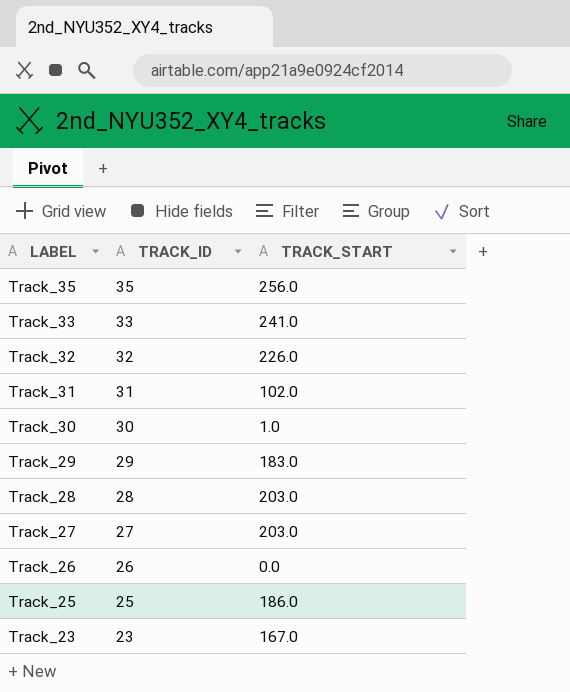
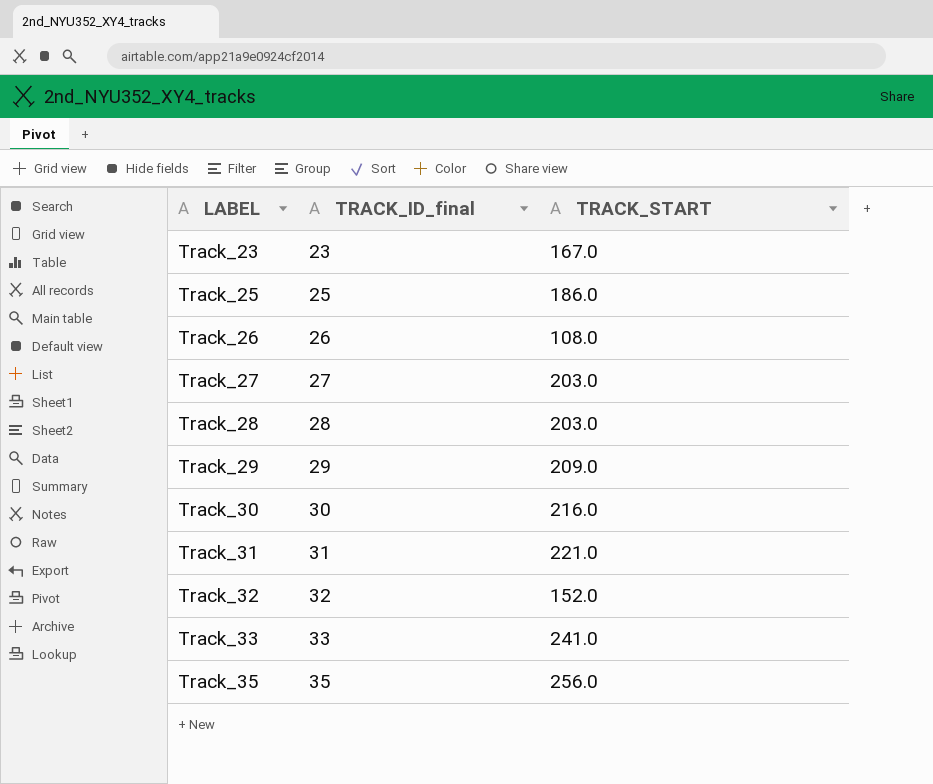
row order: LABEL descending -> LABEL ascending
column name: TRACK_ID -> TRACK_ID_final
Track_26 | TRACK_START: 0.0 -> 108.0
Track_29 | TRACK_START: 183.0 -> 209.0
Track_30 | TRACK_START: 1.0 -> 216.0
Track_31 | TRACK_START: 102.0 -> 221.0
Track_32 | TRACK_START: 226.0 -> 152.0

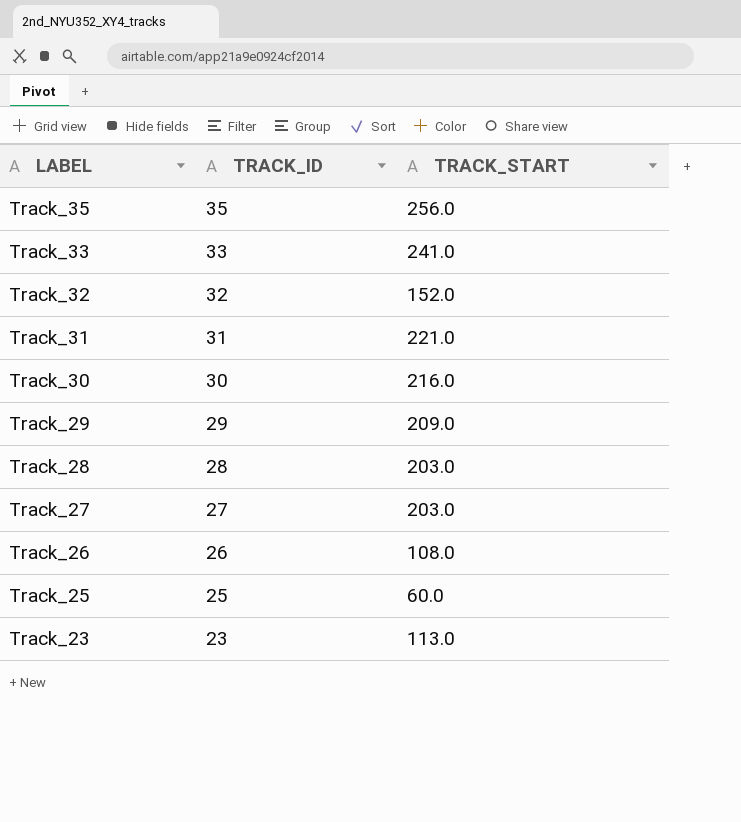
row order: LABEL ascending -> LABEL descending
column name: TRACK_ID_final -> TRACK_ID
Track_25 | TRACK_START: 186.0 -> 60.0
Track_23 | TRACK_START: 167.0 -> 113.0

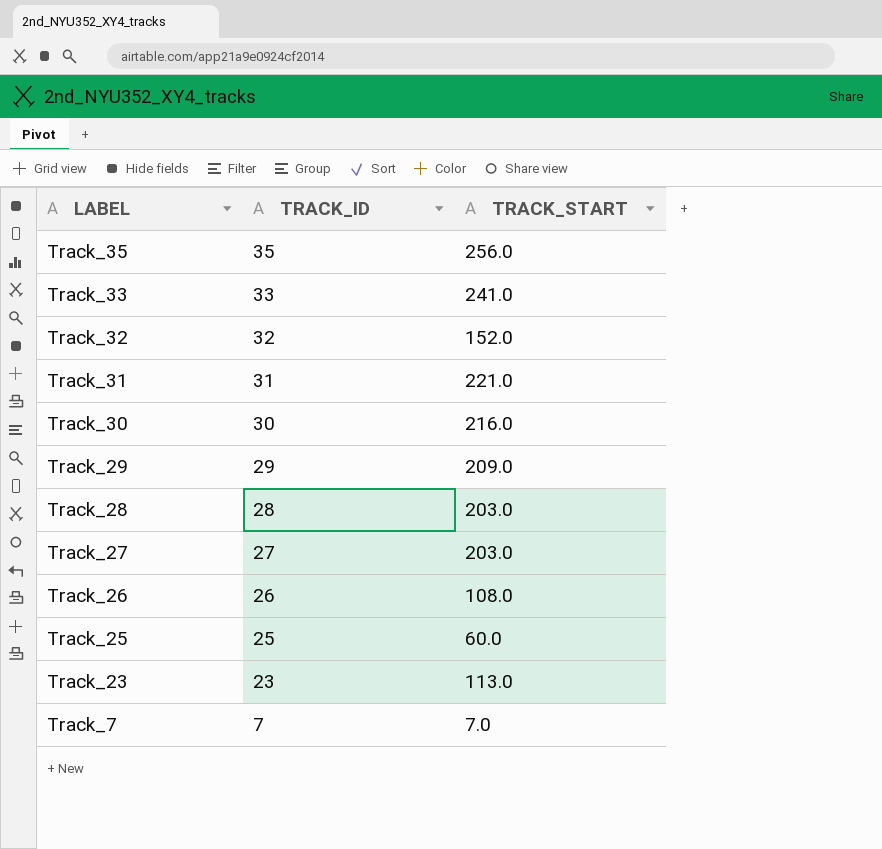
row Track_7: none -> 7 | 7.0

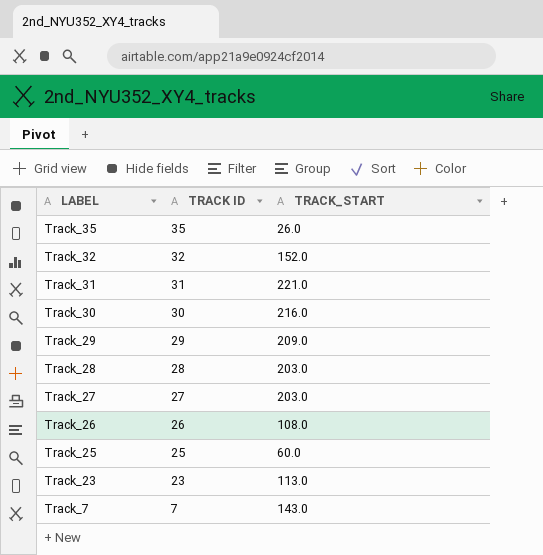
column name: TRACK_ID -> TRACK ID
row Track_33: 33 | 241.0 -> none
Track_35 | TRACK_START: 256.0 -> 26.0
Track_7 | TRACK_START: 7.0 -> 143.0

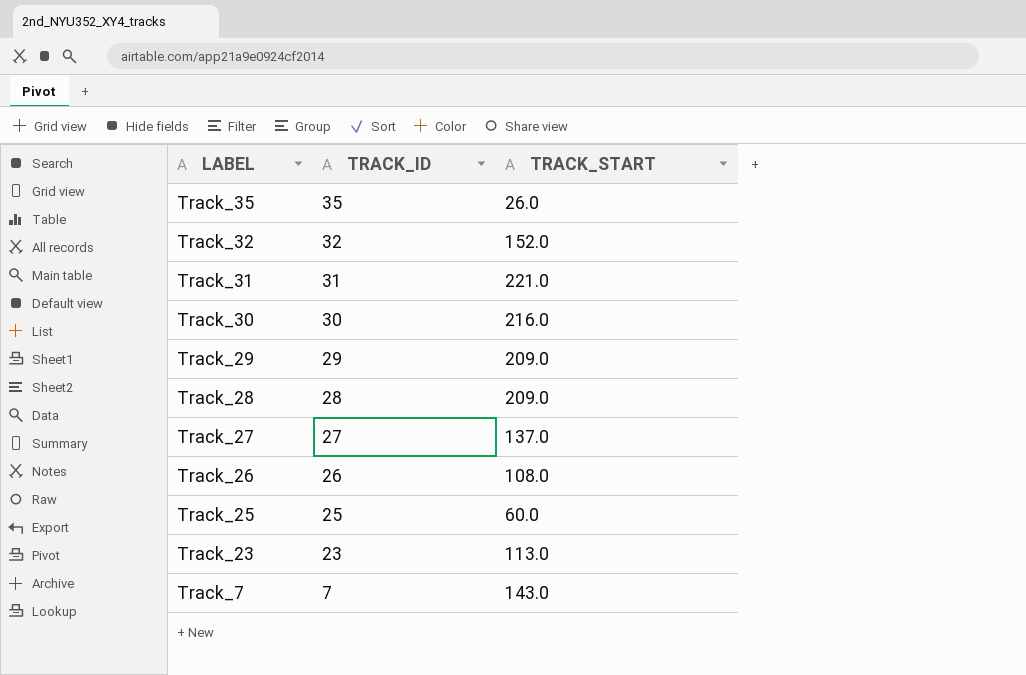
column name: TRACK ID -> TRACK_ID
Track_28 | TRACK_START: 203.0 -> 209.0
Track_27 | TRACK_START: 203.0 -> 137.0

